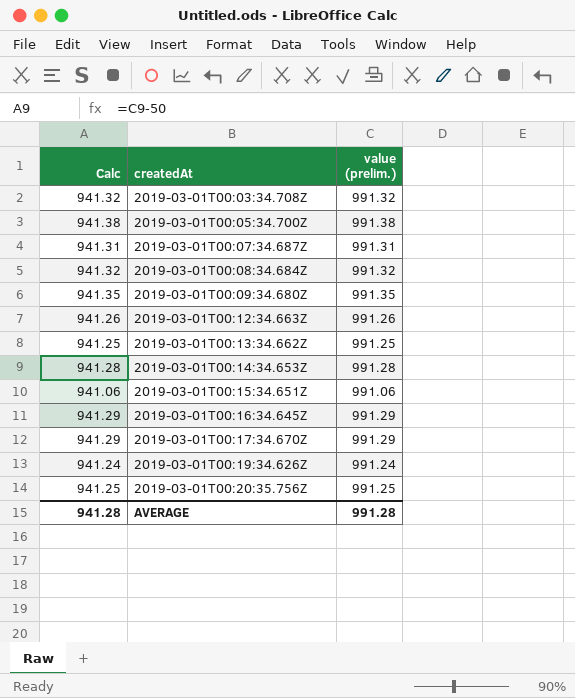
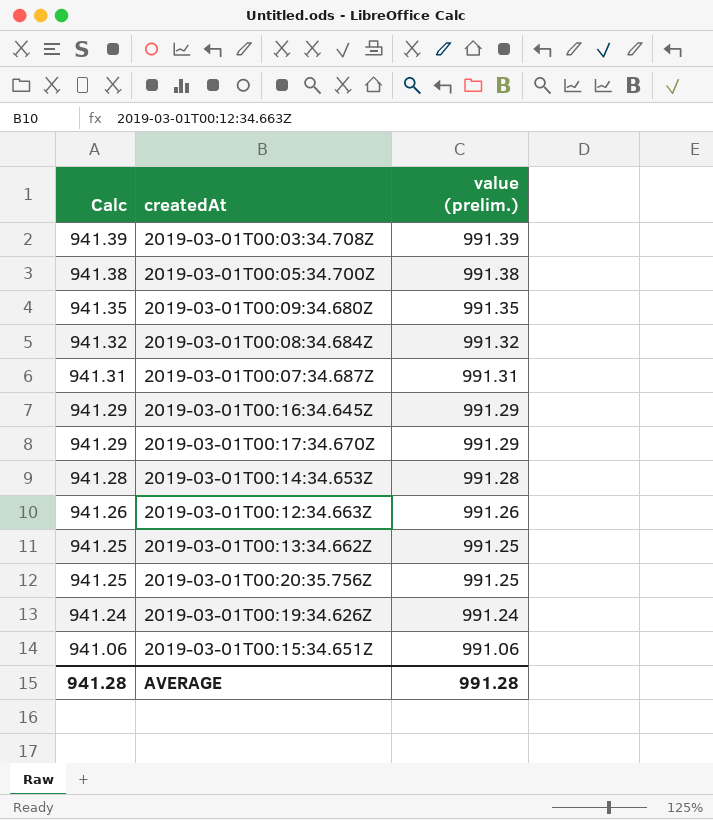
row order: createdAt ascending -> Calc descending
2019-03-01T00:03:34.708Z | Calc: 941.32 -> 941.39
2019-03-01T00:03:34.708Z | value (prelim.): 991.32 -> 991.39

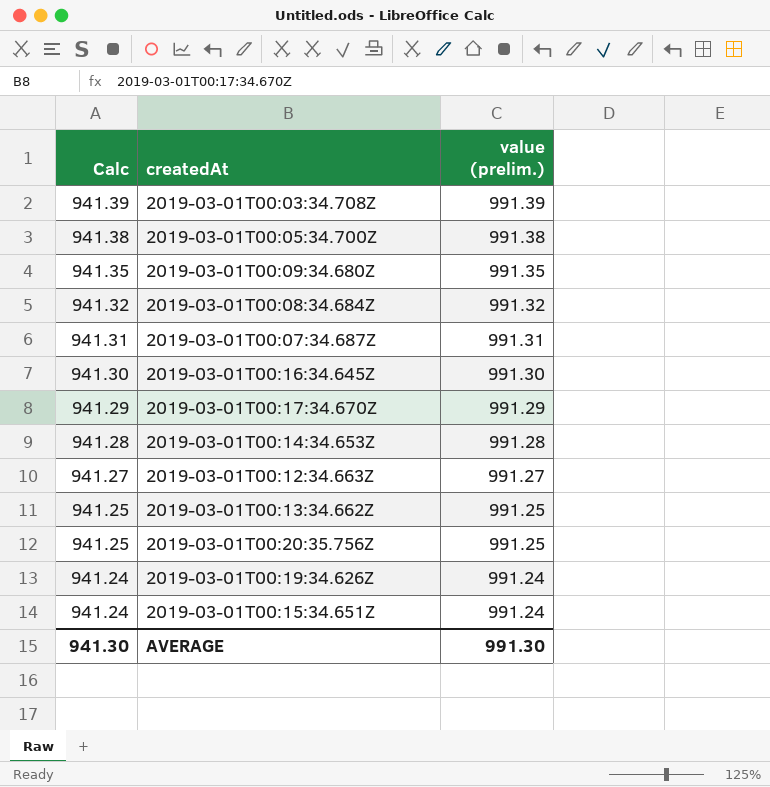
2019-03-01T00:16:34.645Z | Calc: 941.29 -> 941.30
2019-03-01T00:16:34.645Z | value (prelim.): 991.29 -> 991.30
2019-03-01T00:12:34.663Z | Calc: 941.26 -> 941.27
2019-03-01T00:12:34.663Z | value (prelim.): 991.26 -> 991.27
2019-03-01T00:15:34.651Z | Calc: 941.06 -> 941.24
2019-03-01T00:15:34.651Z | value (prelim.): 991.06 -> 991.24
AVERAGE | Calc: 941.28 -> 941.30
AVERAGE | value (prelim.): 991.28 -> 991.30

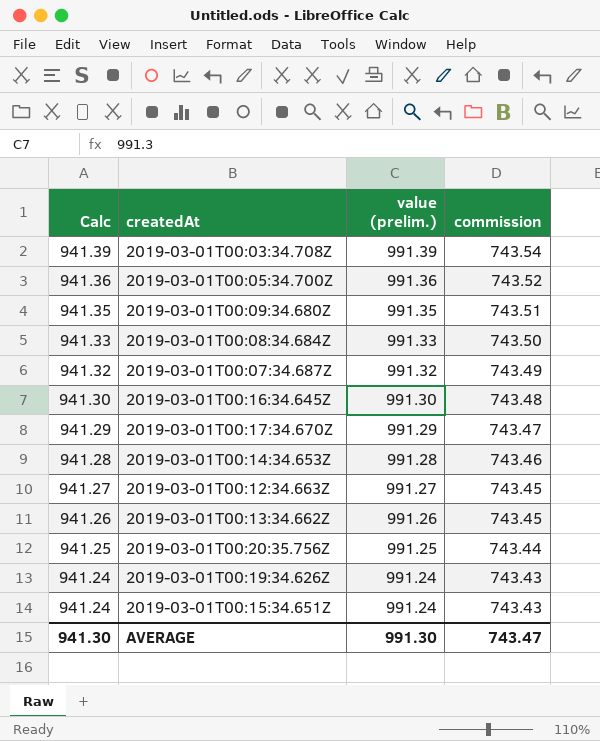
column commission | formula: none -> [value (prelim.)] * 0.75
2019-03-01T00:05:34.700Z | Calc: 941.38 -> 941.36
2019-03-01T00:05:34.700Z | value (prelim.): 991.38 -> 991.36
2019-03-01T00:08:34.684Z | Calc: 941.32 -> 941.33
2019-03-01T00:08:34.684Z | value (prelim.): 991.32 -> 991.33
2019-03-01T00:07:34.687Z | Calc: 941.31 -> 941.32
2019-03-01T00:07:34.687Z | value (prelim.): 991.31 -> 991.32
2019-03-01T00:13:34.662Z | Calc: 941.25 -> 941.26
2019-03-01T00:13:34.662Z | value (prelim.): 991.25 -> 991.26

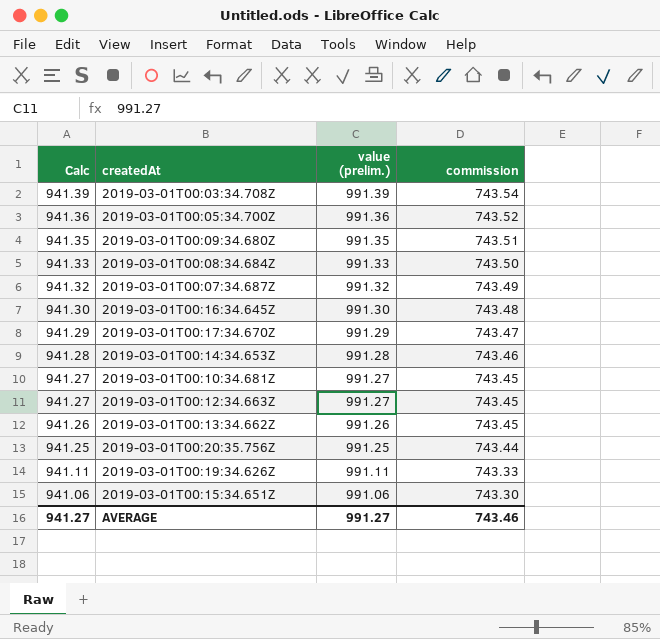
row 2019-03-01T00:10:34.681Z: none -> 941.27 | 991.27 | 743.45
2019-03-01T00:19:34.626Z | Calc: 941.24 -> 941.11
2019-03-01T00:19:34.626Z | value (prelim.): 991.24 -> 991.11
2019-03-01T00:19:34.626Z | commission: 743.43 -> 743.33
2019-03-01T00:15:34.651Z | Calc: 941.24 -> 941.06
2019-03-01T00:15:34.651Z | value (prelim.): 991.24 -> 991.06
2019-03-01T00:15:34.651Z | commission: 743.43 -> 743.30
AVERAGE | Calc: 941.30 -> 941.27
AVERAGE | value (prelim.): 991.30 -> 991.27
AVERAGE | commission: 743.47 -> 743.46

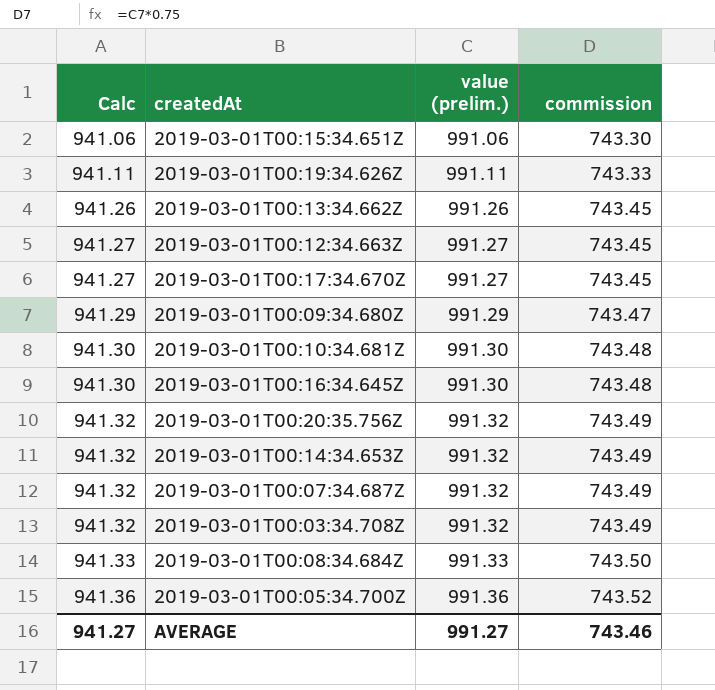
row order: Calc descending -> Calc ascending
2019-03-01T00:17:34.670Z | Calc: 941.29 -> 941.27
2019-03-01T00:17:34.670Z | value (prelim.): 991.29 -> 991.27
2019-03-01T00:17:34.670Z | commission: 743.47 -> 743.45
2019-03-01T00:09:34.680Z | Calc: 941.35 -> 941.29
2019-03-01T00:09:34.680Z | value (prelim.): 991.35 -> 991.29
2019-03-01T00:09:34.680Z | commission: 743.51 -> 743.47
2019-03-01T00:10:34.681Z | Calc: 941.27 -> 941.30
2019-03-01T00:10:34.681Z | value (prelim.): 991.27 -> 991.30
2019-03-01T00:10:34.681Z | commission: 743.45 -> 743.48
2019-03-01T00:20:35.756Z | Calc: 941.25 -> 941.32
2019-03-01T00:20:35.756Z | value (prelim.): 991.25 -> 991.32
2019-03-01T00:20:35.756Z | commission: 743.44 -> 743.49
2019-03-01T00:14:34.653Z | Calc: 941.28 -> 941.32
2019-03-01T00:14:34.653Z | value (prelim.): 991.28 -> 991.32
2019-03-01T00:14:34.653Z | commission: 743.46 -> 743.49
2019-03-01T00:03:34.708Z | Calc: 941.39 -> 941.32
2019-03-01T00:03:34.708Z | value (prelim.): 991.39 -> 991.32
2019-03-01T00:03:34.708Z | commission: 743.54 -> 743.49

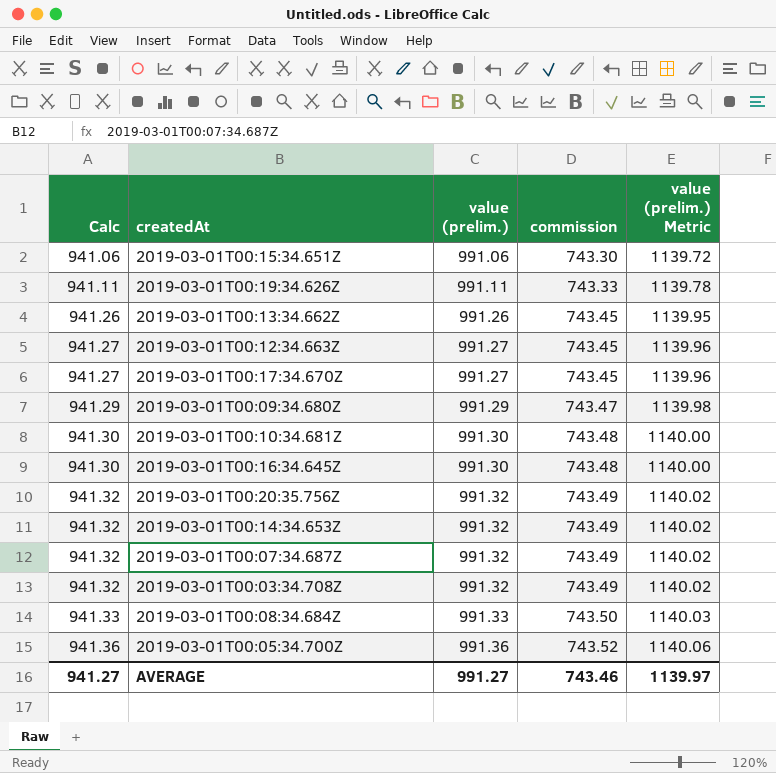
column value (prelim.) Metric | formula: none -> [value (prelim.)] * 1.15

